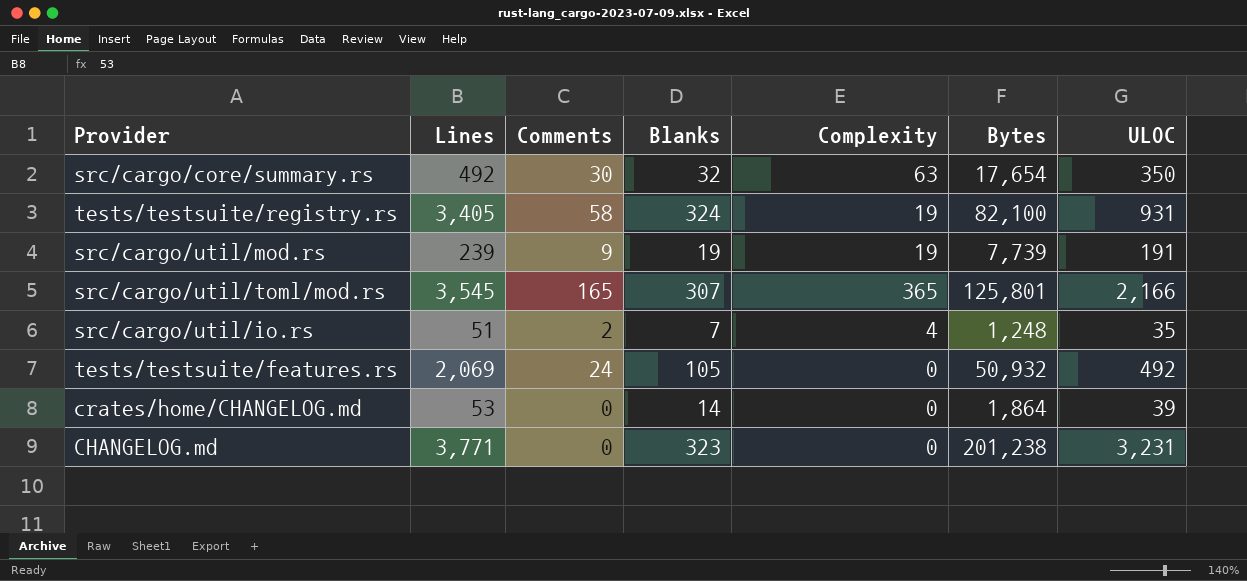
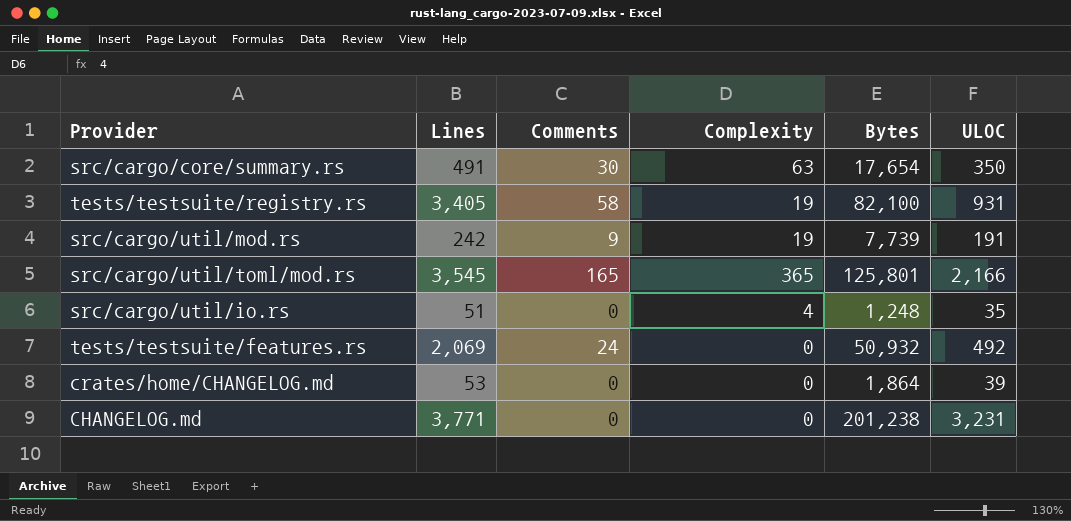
column Blanks | position: 4 -> none
src/cargo/core/summary.rs | Lines: 492 -> 491
src/cargo/util/mod.rs | Lines: 239 -> 242
src/cargo/util/io.rs | Comments: 2 -> 0

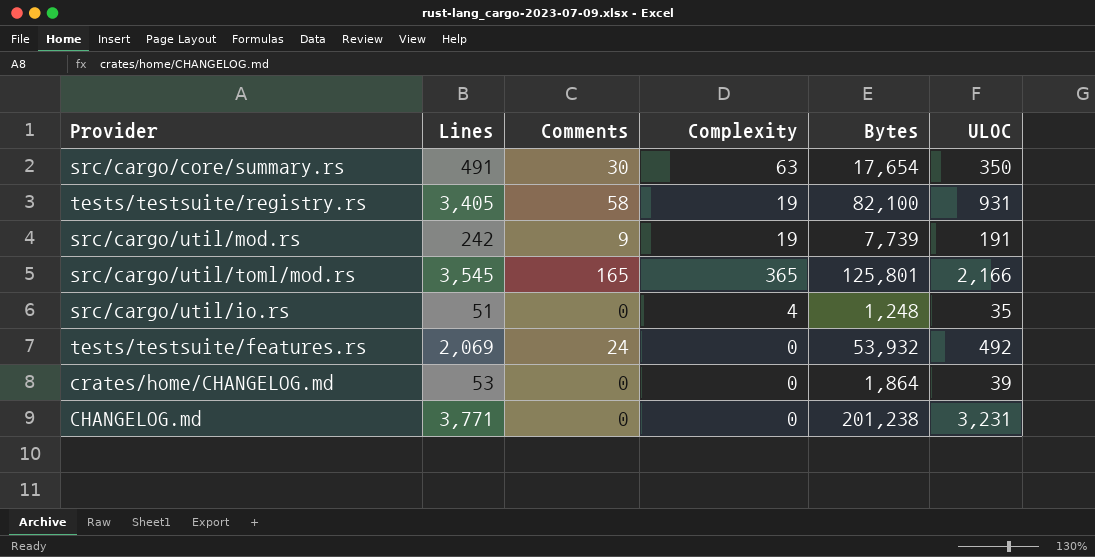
tests/testsuite/features.rs | Bytes: 50,932 -> 53,932

